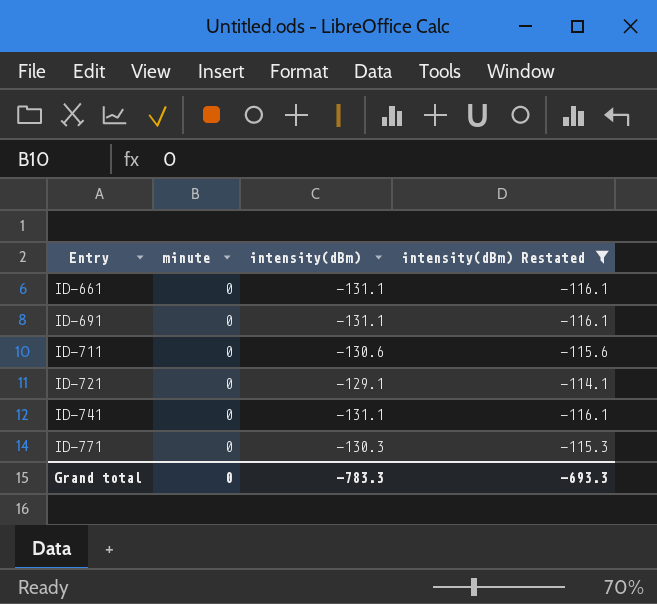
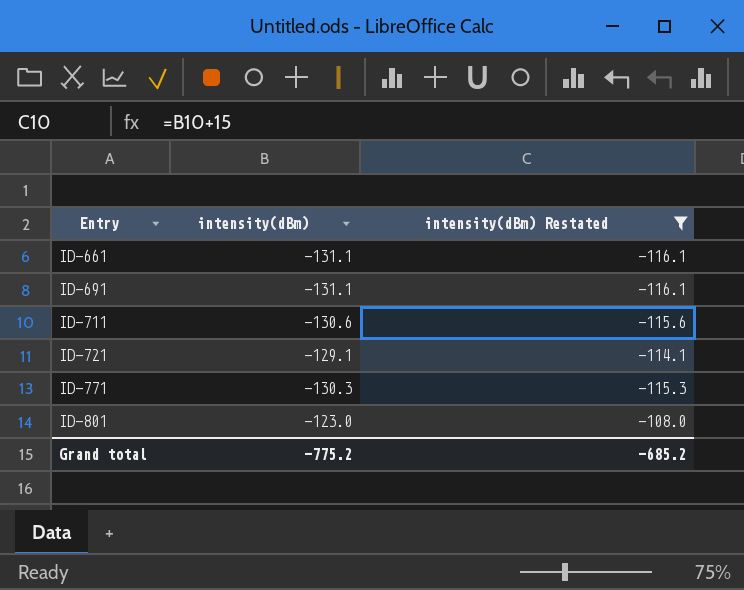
column minute | position: 2 -> none
row ID-741: 0 | -131.1 | -116.1 -> none
row ID-801: none -> -123.0 | -108.0
Grand total | intensity(dBm): -783.3 -> -775.2
Grand total | intensity(dBm) Restated: -693.3 -> -685.2

